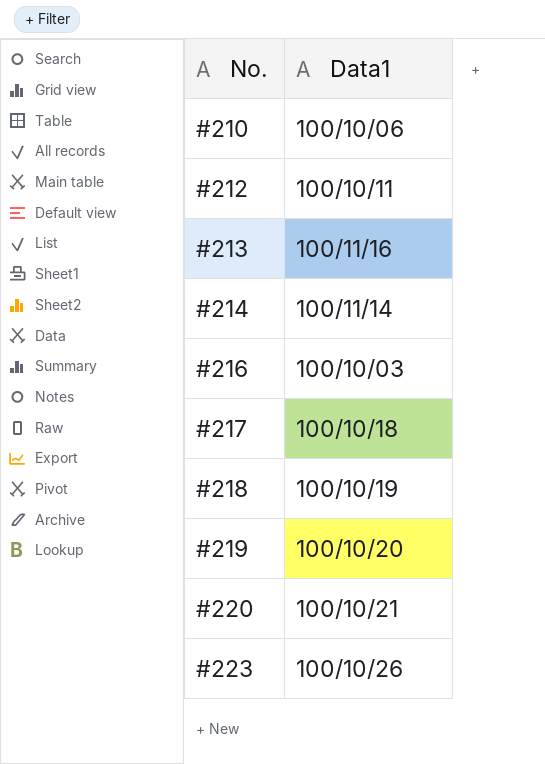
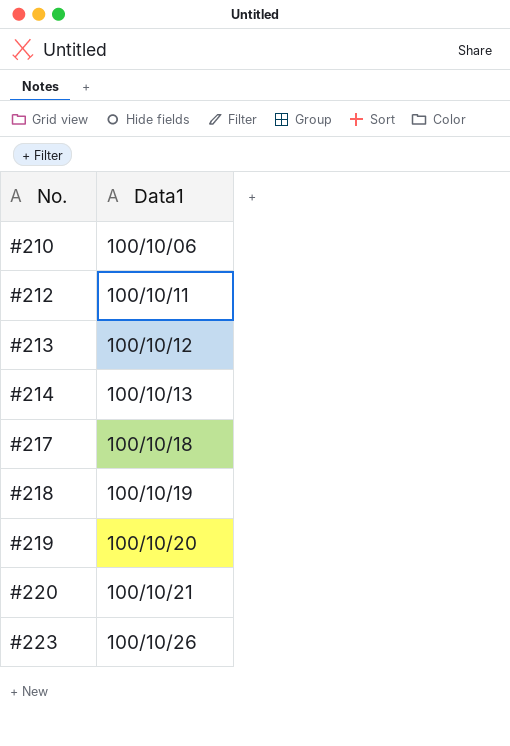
row #216: 100/10/03 -> none
#213 | Data1: 100/11/16 -> 100/10/12
#214 | Data1: 100/11/14 -> 100/10/13

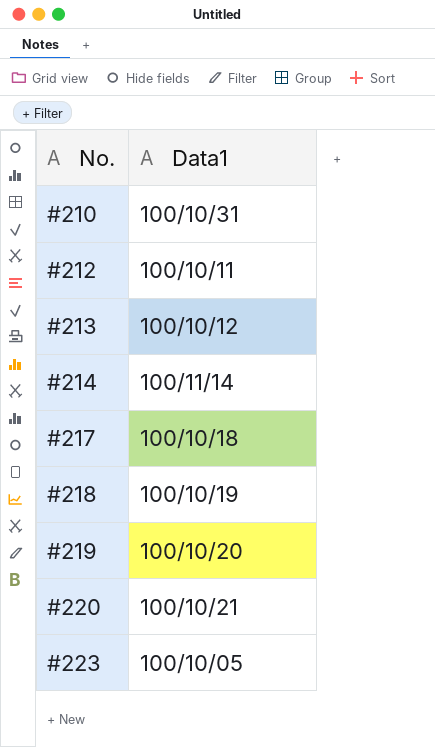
#210 | Data1: 100/10/06 -> 100/10/31
#214 | Data1: 100/10/13 -> 100/11/14
#223 | Data1: 100/10/26 -> 100/10/05

